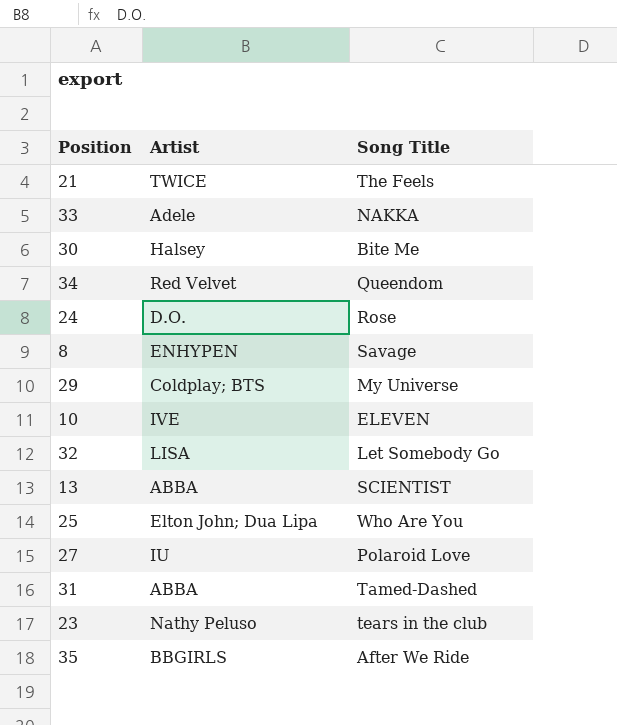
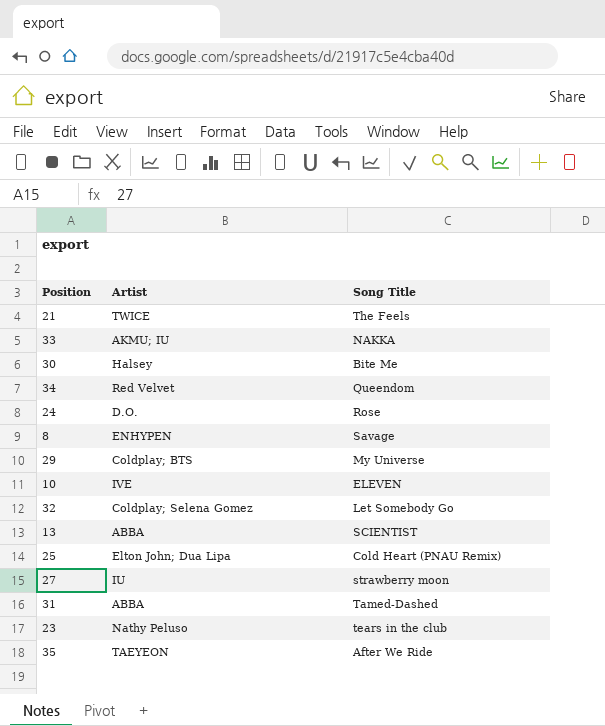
33 | Artist: Adele -> AKMU; IU
32 | Artist: LISA -> Coldplay; Selena Gomez
25 | Song Title: Who Are You -> Cold Heart (PNAU Remix)
27 | Song Title: Polaroid Love -> strawberry moon
35 | Artist: BBGIRLS -> TAEYEON

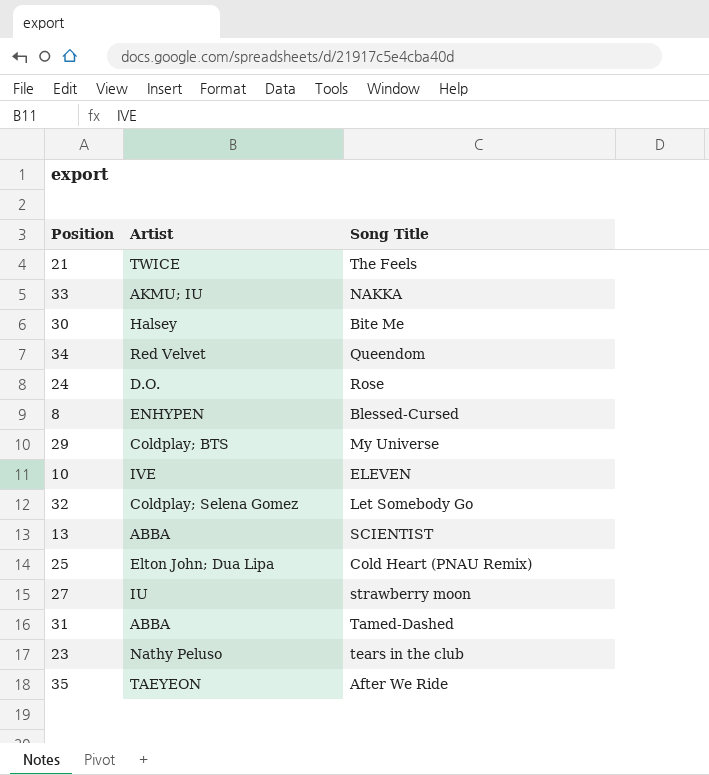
8 | Song Title: Savage -> Blessed-Cursed

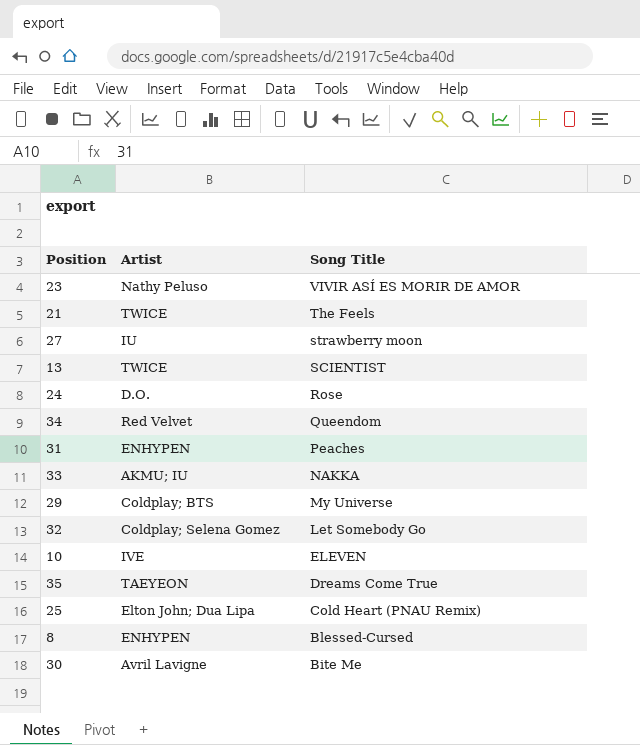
row order: none -> Song Title descending
23 | Song Title: tears in the club -> VIVIR ASÍ ES MORIR DE AMOR
13 | Artist: ABBA -> TWICE
31 | Artist: ABBA -> ENHYPEN
31 | Song Title: Tamed-Dashed -> Peaches
35 | Song Title: After We Ride -> Dreams Come True
30 | Artist: Halsey -> Avril Lavigne

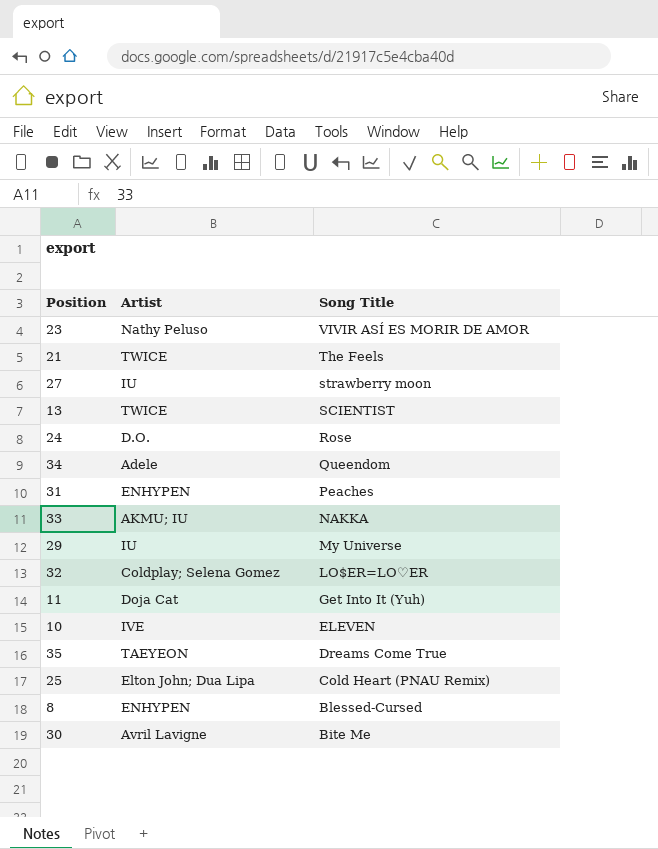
34 | Artist: Red Velvet -> Adele
29 | Artist: Coldplay; BTS -> IU
32 | Song Title: Let Somebody Go -> LO$ER=LO♡ER
row 11: none -> Doja Cat | Get Into It (Yuh)

